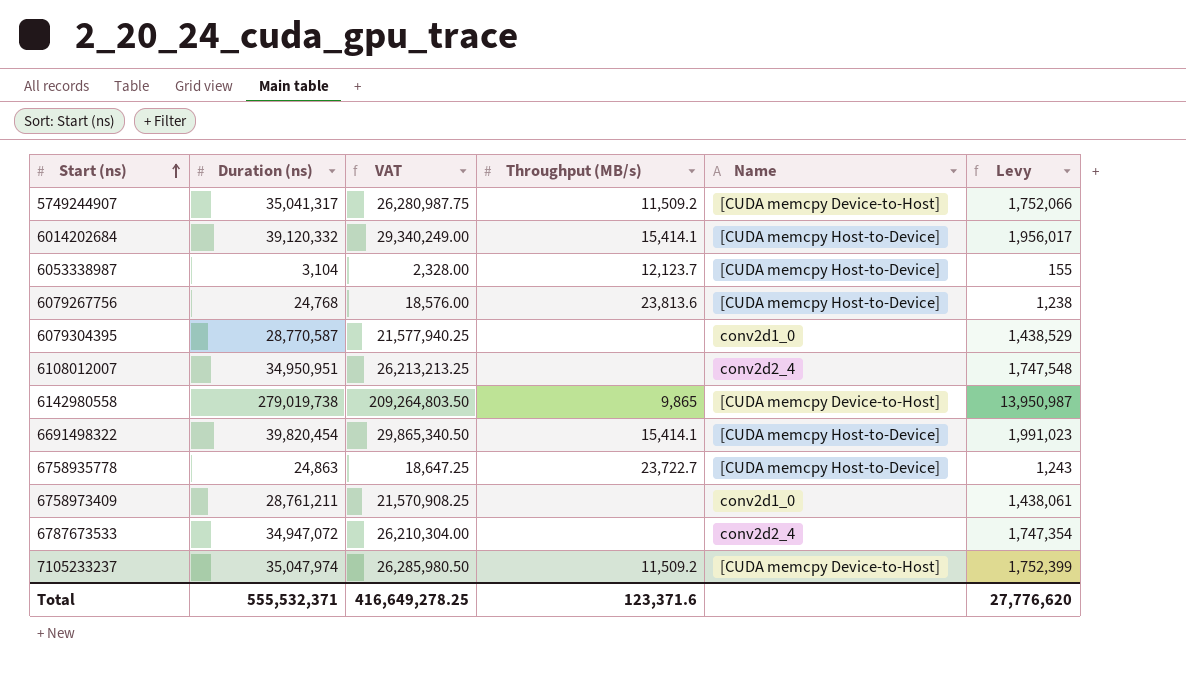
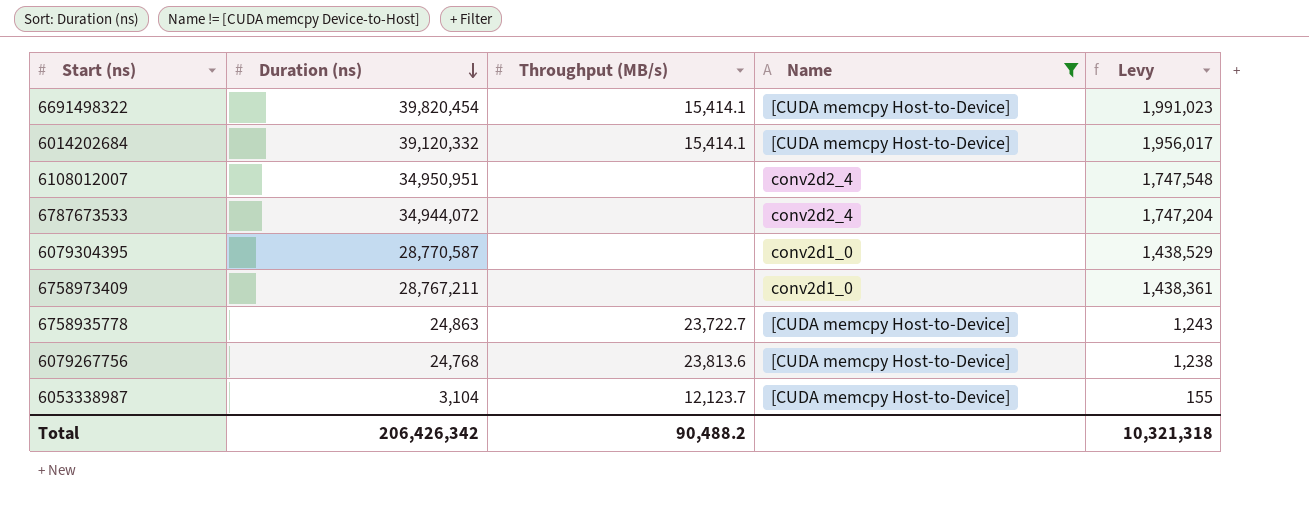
filter: none -> Name != [CUDA memcpy Device-to-Host]
row order: Start (ns) ascending -> Duration (ns) descending
column VAT | formula: [Duration (ns)] * 0.75 -> none
6787673533 | Duration (ns): 34,947,072 -> 34,944,072
6787673533 | Levy: 1,747,354 -> 1,747,204
6758973409 | Duration (ns): 28,761,211 -> 28,767,211
6758973409 | Levy: 1,438,061 -> 1,438,361
Total | Duration (ns): 555,532,371 -> 206,426,342
Total | Throughput (MB/s): 123,371.6 -> 90,488.2
Total | Levy: 27,776,620 -> 10,321,318

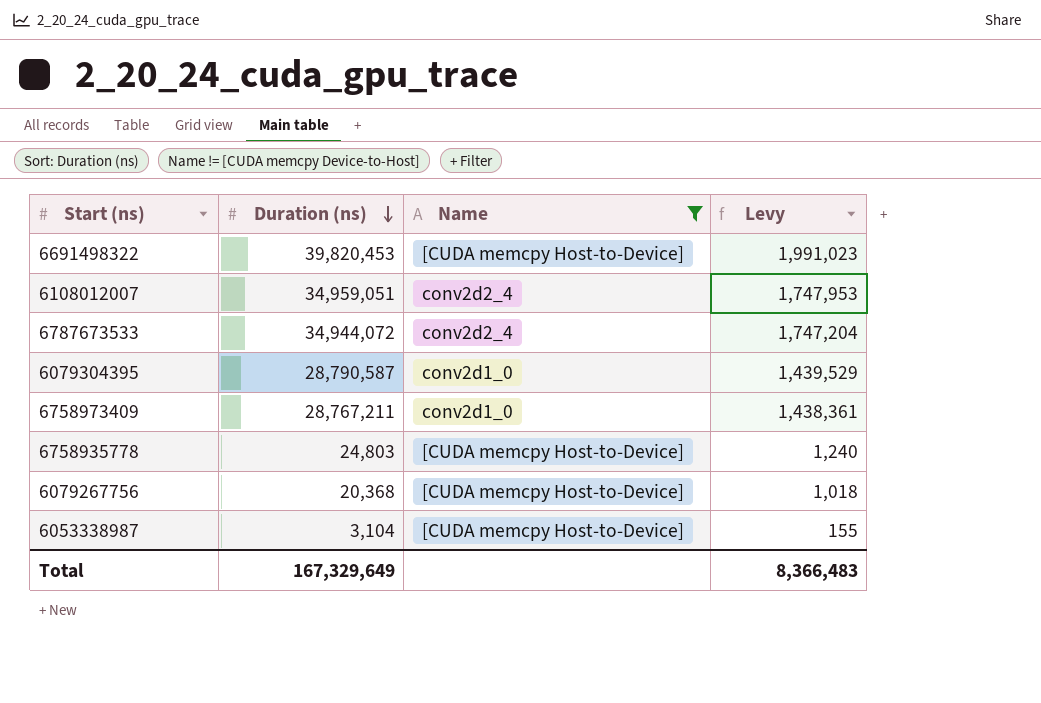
column Throughput (MB/s) | position: 3 -> none
row 6014202684: 39,120,332 | 15,414.1 | [CUDA memcpy Host-to-Device] | 1,956,017 -> none
6691498322 | Duration (ns): 39,820,454 -> 39,820,453
6108012007 | Duration (ns): 34,950,951 -> 34,959,051
6108012007 | Levy: 1,747,548 -> 1,747,953
6079304395 | Duration (ns): 28,770,587 -> 28,790,587
6079304395 | Levy: 1,438,529 -> 1,439,529
6758935778 | Duration (ns): 24,863 -> 24,803
6758935778 | Levy: 1,243 -> 1,240
6079267756 | Duration (ns): 24,768 -> 20,368
6079267756 | Levy: 1,238 -> 1,018
Total | Duration (ns): 206,426,342 -> 167,329,649
Total | Levy: 10,321,318 -> 8,366,483

